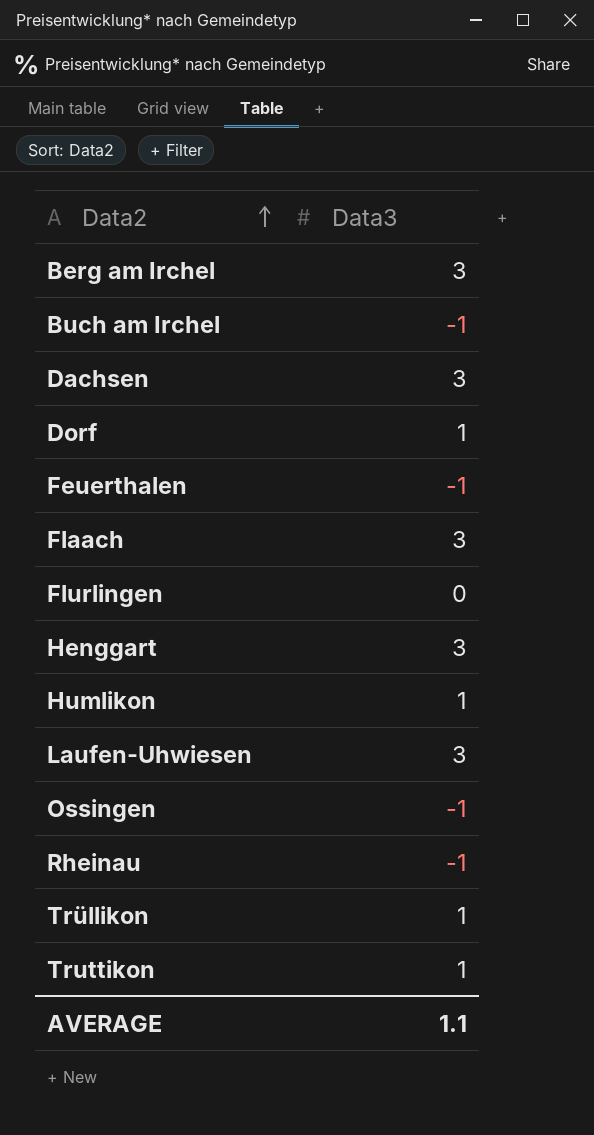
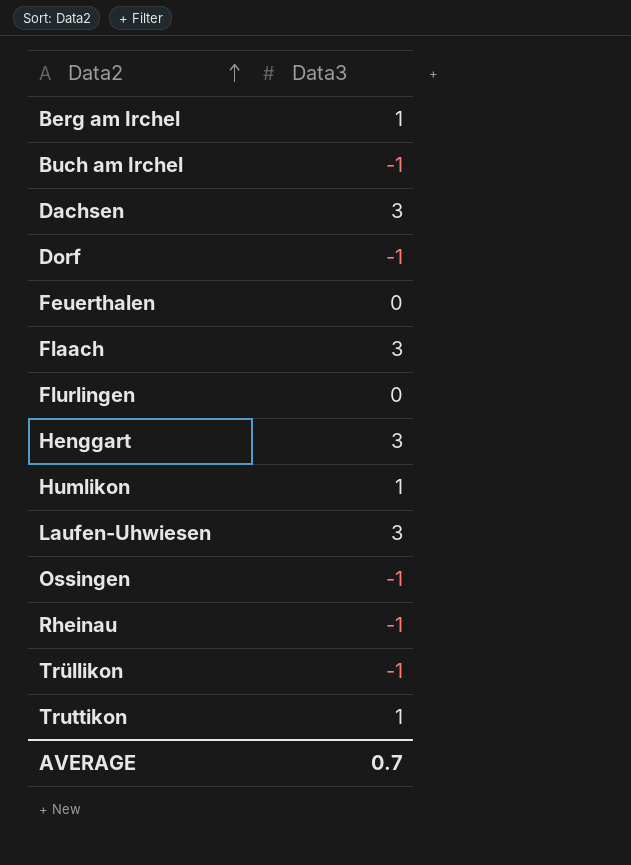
Berg am Irchel | Data3: 3 -> 1
Dorf | Data3: 1 -> -1
Feuerthalen | Data3: -1 -> 0
Trüllikon | Data3: 1 -> -1
AVERAGE | Data3: 1.1 -> 0.7

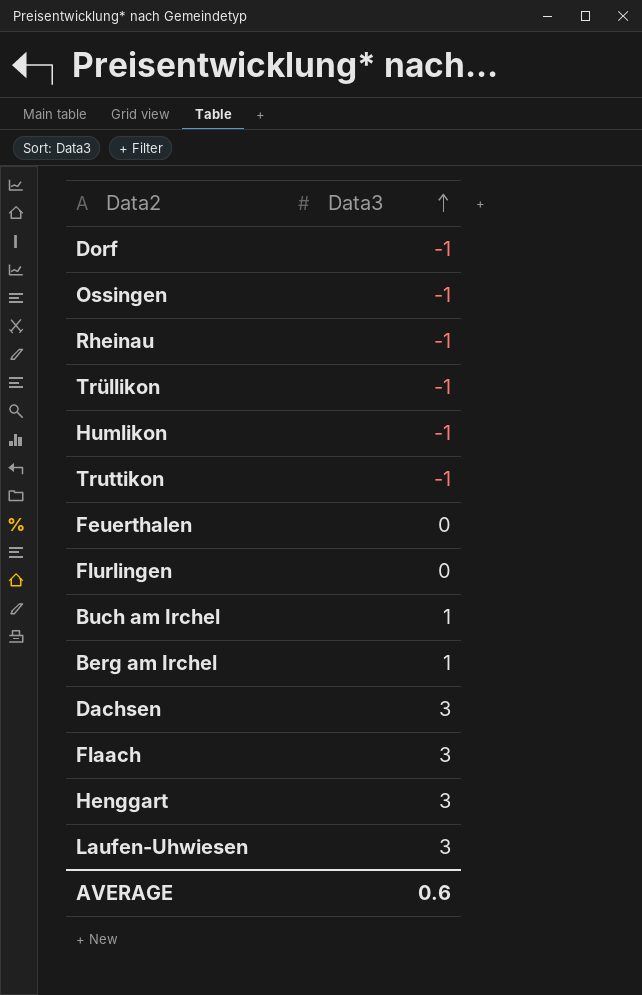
row order: Data2 ascending -> Data3 ascending
Humlikon | Data3: 1 -> -1
Truttikon | Data3: 1 -> -1
Buch am Irchel | Data3: -1 -> 1
AVERAGE | Data3: 0.7 -> 0.6

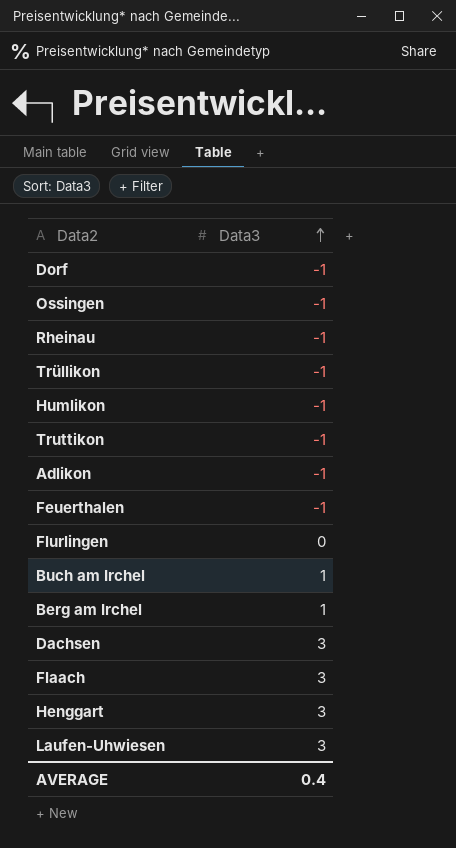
row Adlikon: none -> -1
Feuerthalen | Data3: 0 -> -1
AVERAGE | Data3: 0.6 -> 0.4

